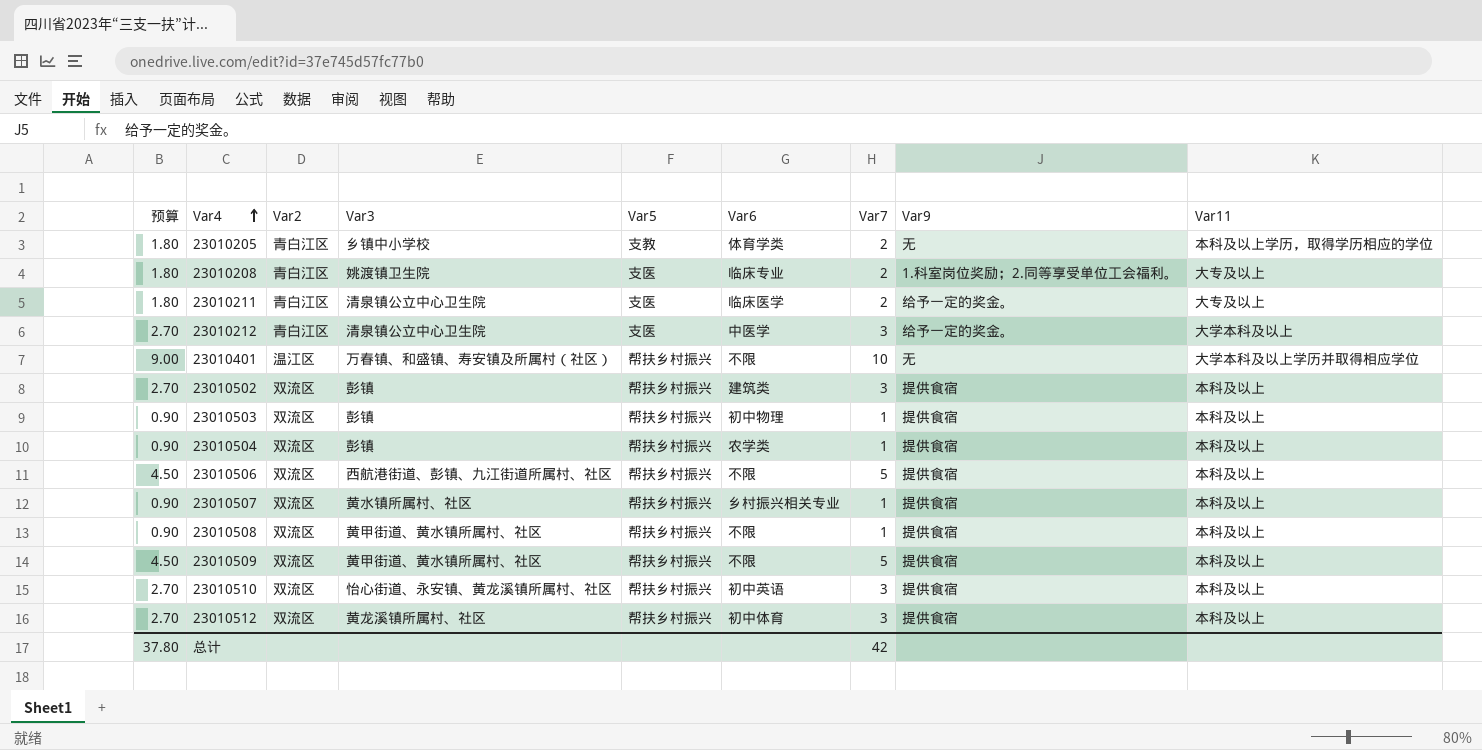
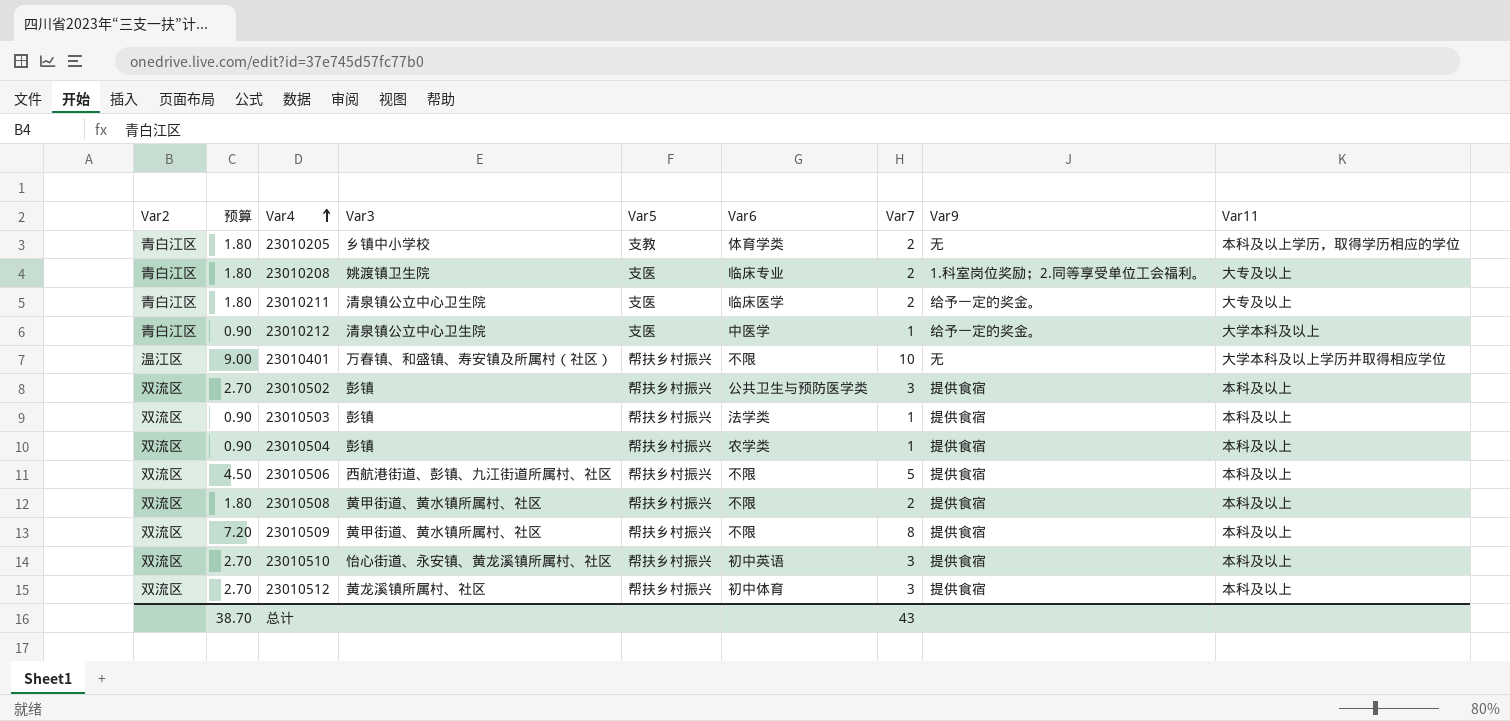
column Var2 | position: 3 -> 1
row 23010507: 0.90 | 双流区 | 黄水镇所属村、社区 | 帮扶乡村振兴 | 乡村振兴相关专业 | 1 | 提供食宿 | 本科及以上 -> none
23010212 | 预算: 2.70 -> 0.90
23010212 | Var7: 3 -> 1
23010502 | Var6: 建筑类 -> 公共卫生与预防医学类
23010503 | Var6: 初中物理 -> 法学类
23010508 | 预算: 0.90 -> 1.80
23010508 | Var7: 1 -> 2
23010509 | 预算: 4.50 -> 7.20
23010509 | Var7: 5 -> 8
总计 | 预算: 37.80 -> 38.70
总计 | Var7: 42 -> 43

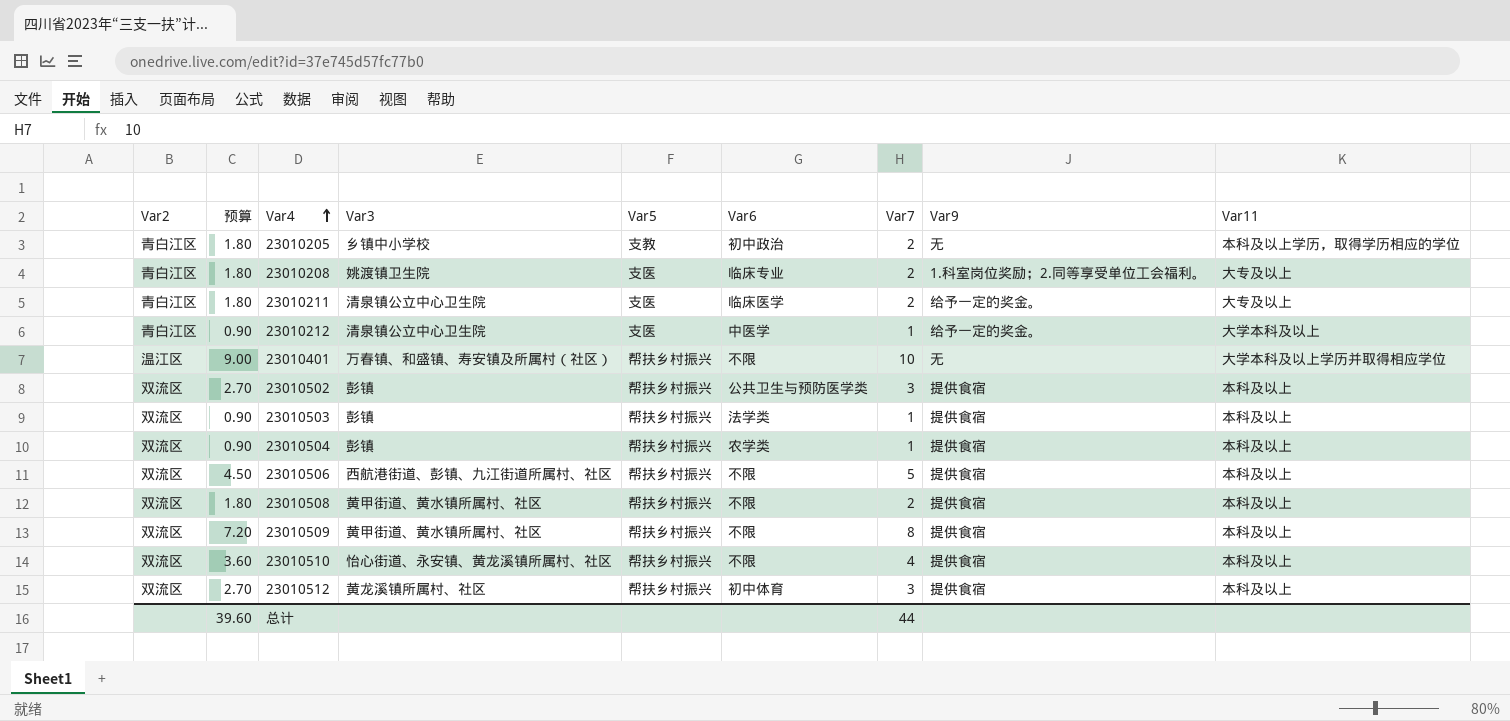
23010205 | Var6: 体育学类 -> 初中政治
23010510 | 预算: 2.70 -> 3.60
23010510 | Var6: 初中英语 -> 不限
23010510 | Var7: 3 -> 4
总计 | 预算: 38.70 -> 39.60
总计 | Var7: 43 -> 44

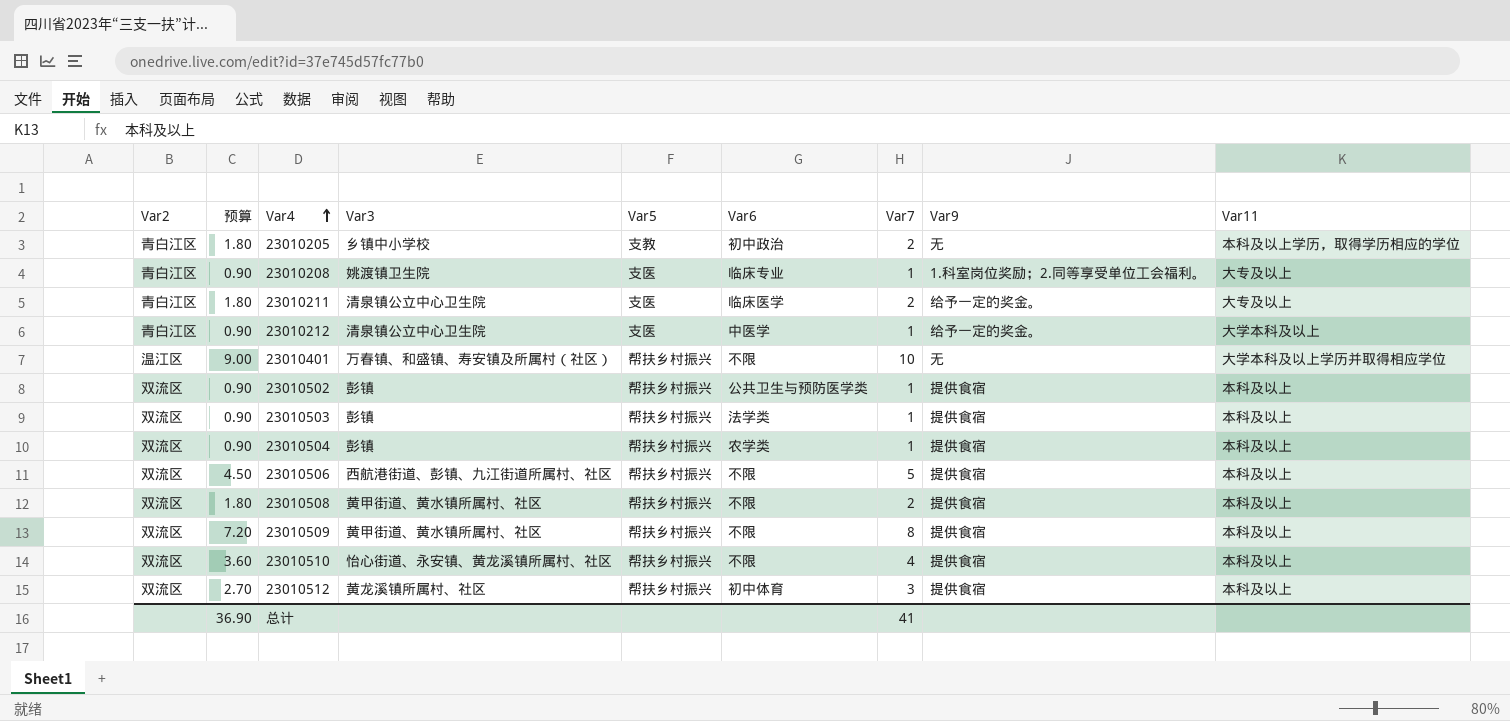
23010208 | 预算: 1.80 -> 0.90
23010208 | Var7: 2 -> 1
23010502 | 预算: 2.70 -> 0.90
23010502 | Var7: 3 -> 1
总计 | 预算: 39.60 -> 36.90
总计 | Var7: 44 -> 41

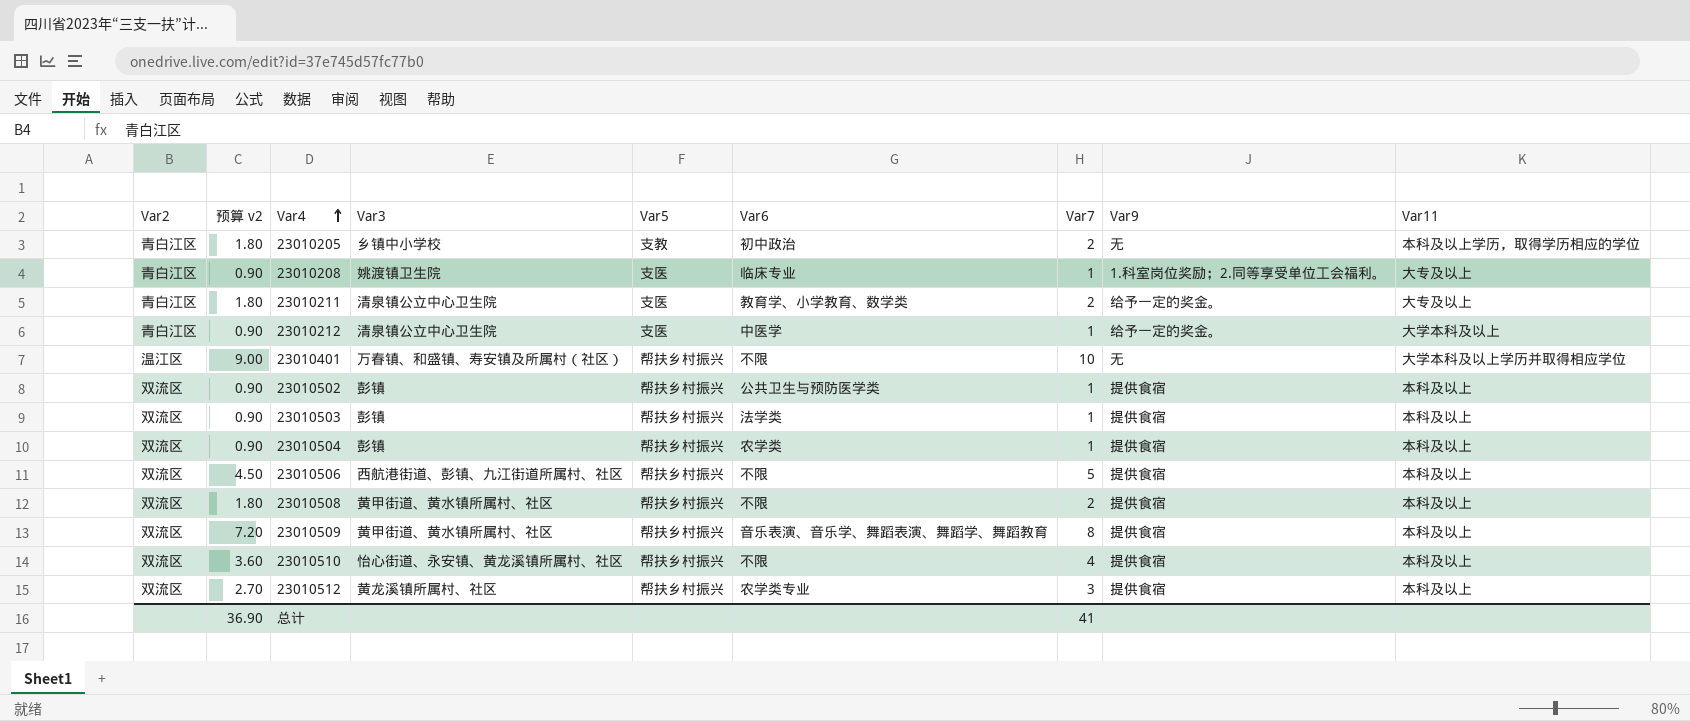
column name: 预算 -> 预算 v2
23010211 | Var6: 临床医学 -> 教育学、小学教育、数学类
23010509 | Var6: 不限 -> 音乐表演、音乐学、舞蹈表演、舞蹈学、舞蹈教育
23010512 | Var6: 初中体育 -> 农学类专业

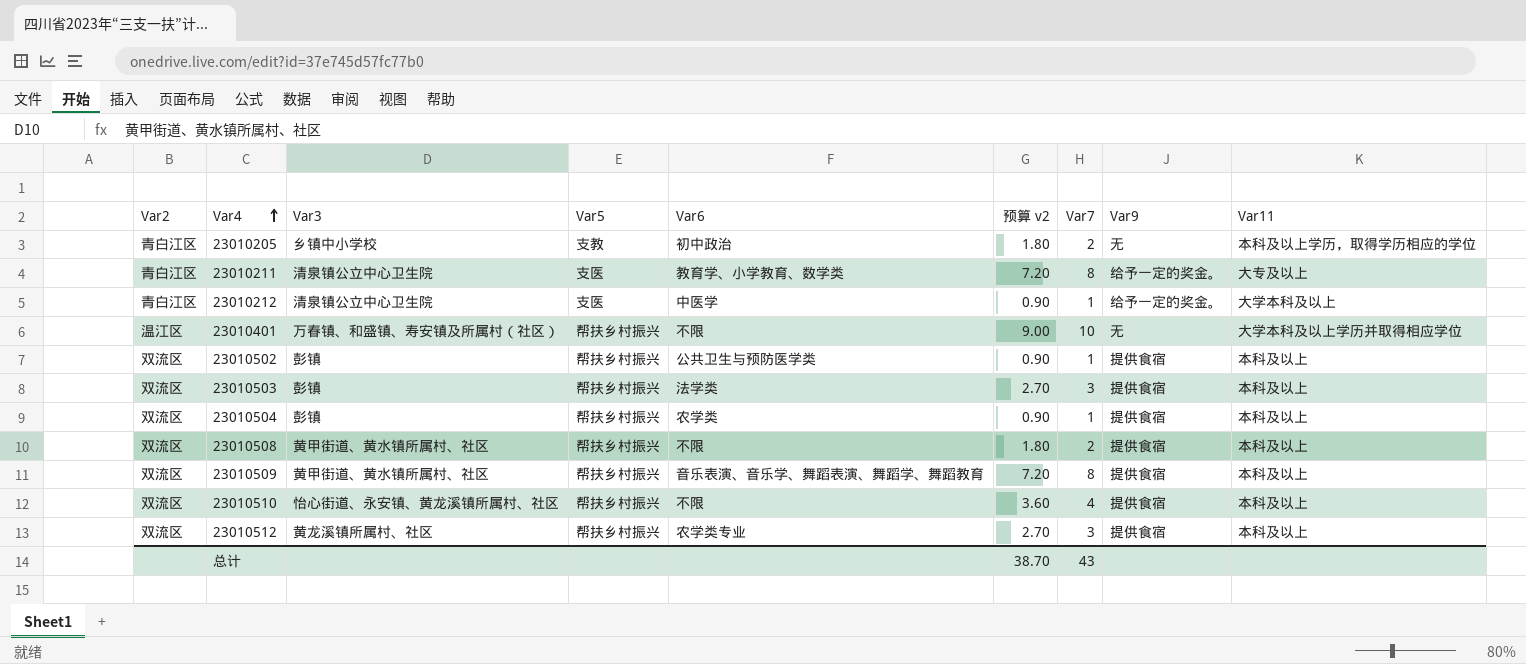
column 预算 v2 | position: 2 -> 6
row 23010208: 青白江区 | 0.90 | 姚渡镇卫生院 | 支医 | 临床专业 | 1 | 1.科室岗位奖励；2.同等享受单位工会福利。 | 大专及以上 -> none
row 23010506: 双流区 | 4.50 | 西航港街道、彭镇、九江街道所属村、社区 | 帮扶乡村振兴 | 不限 | 5 | 提供食宿 | 本科及以上 -> none
23010211 | 预算 v2: 1.80 -> 7.20
23010211 | Var7: 2 -> 8
23010503 | 预算 v2: 0.90 -> 2.70
23010503 | Var7: 1 -> 3
总计 | 预算 v2: 36.90 -> 38.70
总计 | Var7: 41 -> 43

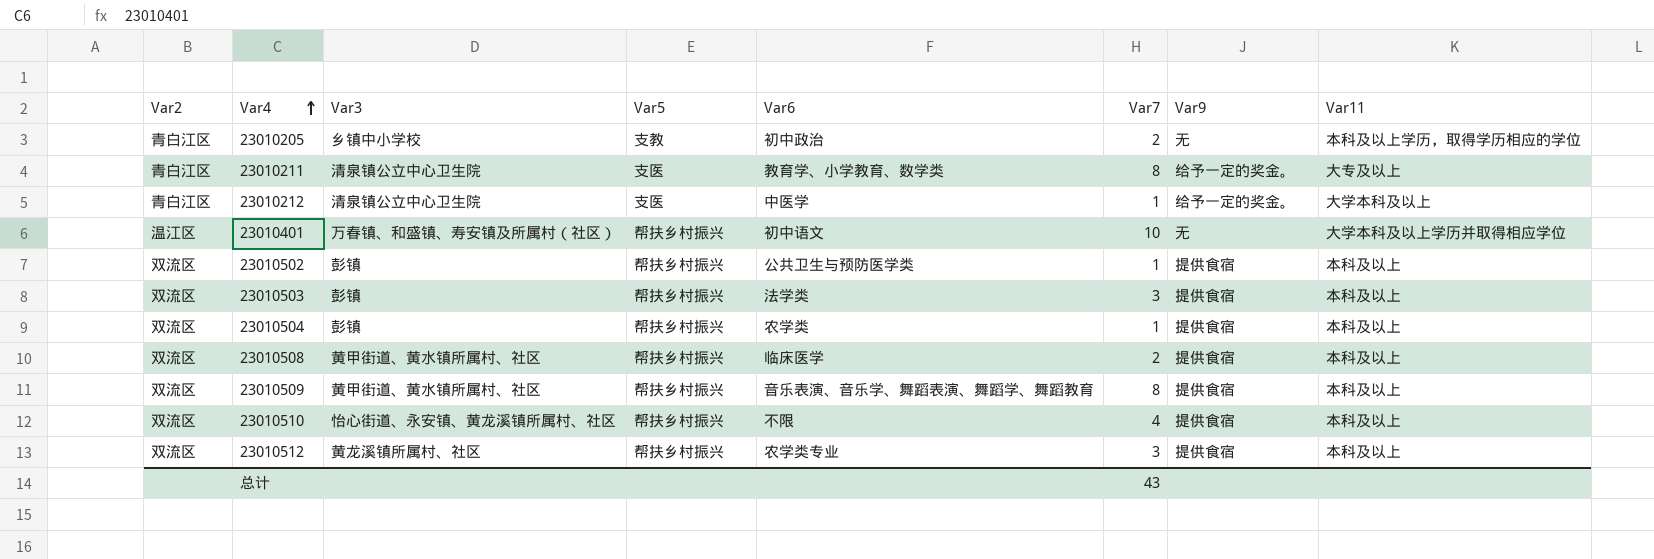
column 预算 v2 | formula: [Var7] * 0.9 -> none
23010401 | Var6: 不限 -> 初中语文
23010508 | Var6: 不限 -> 临床医学

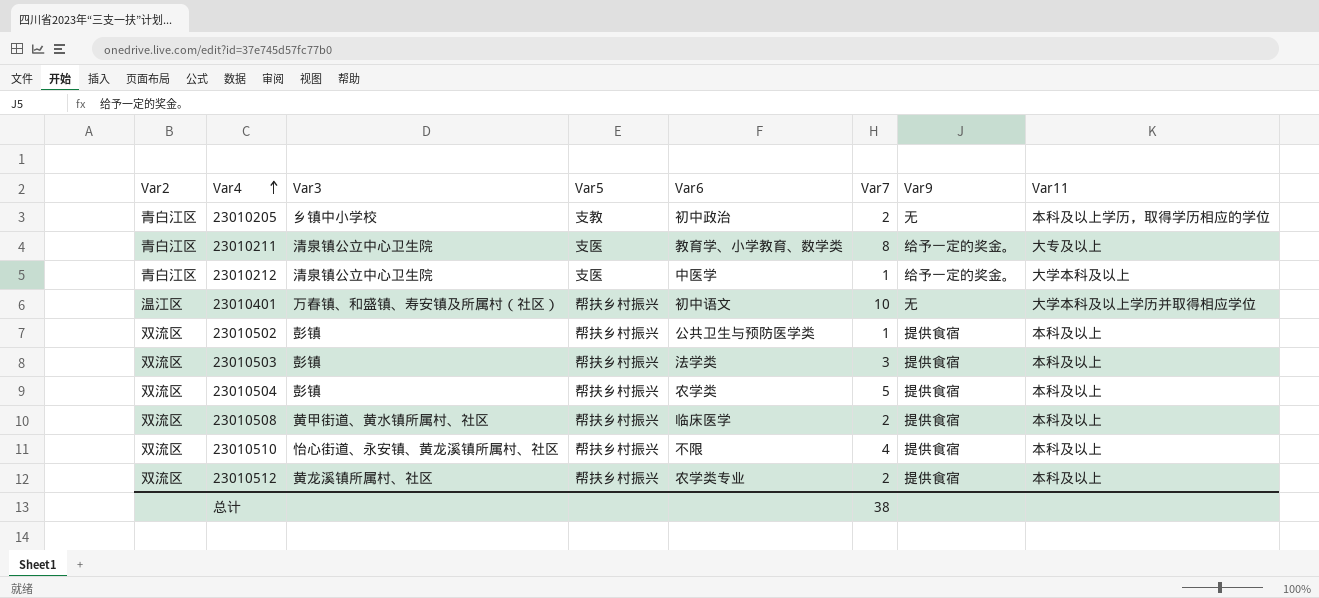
row 23010509: 双流区 | 黄甲街道、黄水镇所属村、社区 | 帮扶乡村振兴 | 音乐表演、音乐学、舞蹈表演、舞蹈学、舞蹈教育 | 8 | 提供食宿 | 本科及以上 -> none
23010504 | Var7: 1 -> 5
23010512 | Var7: 3 -> 2
总计 | Var7: 43 -> 38

